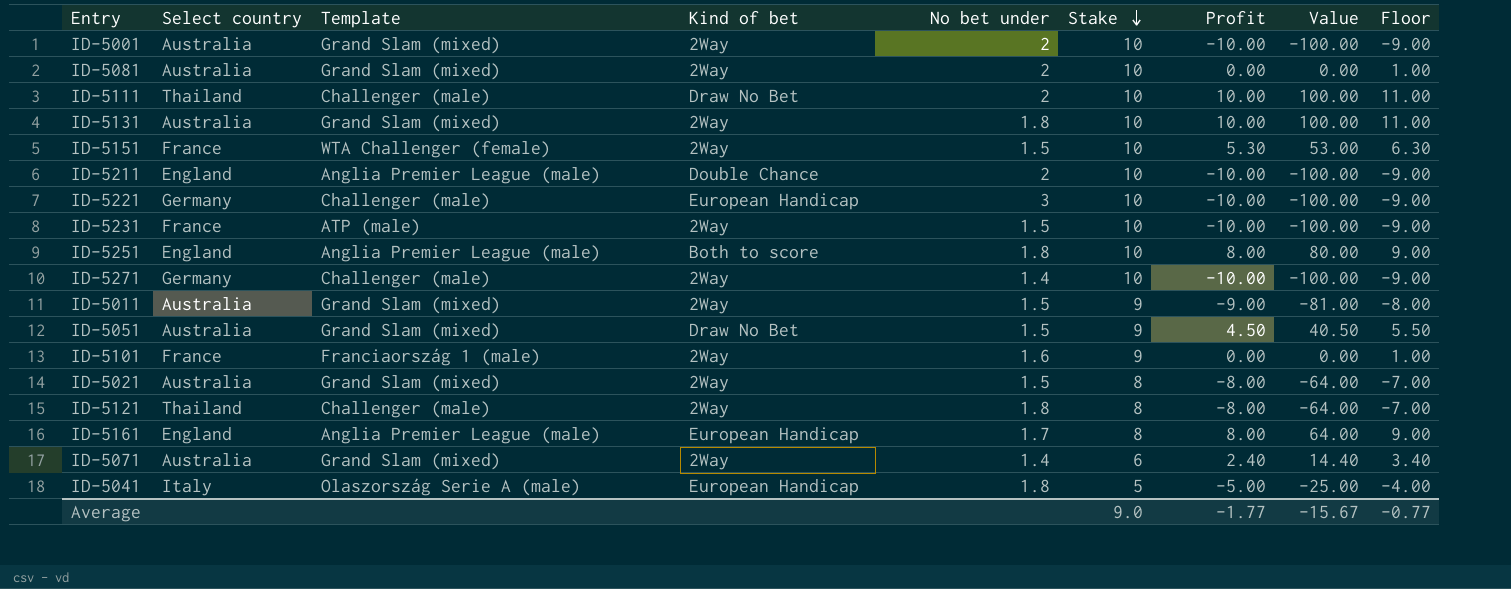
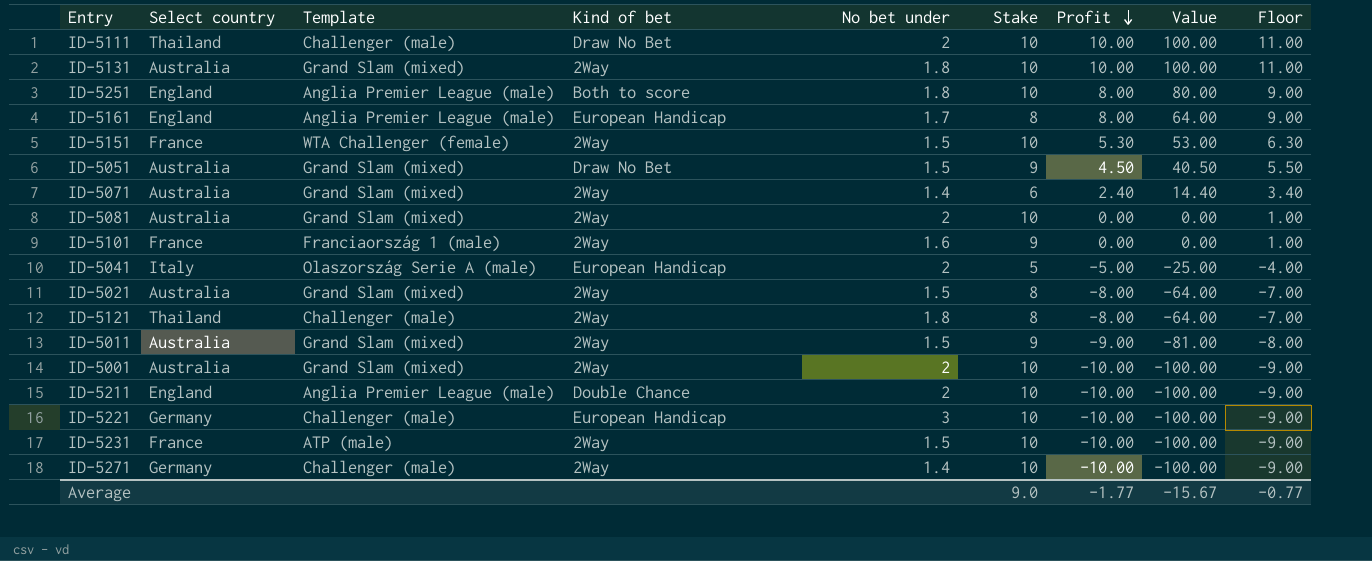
row order: Stake descending -> Profit descending
ID-5041 | No bet under: 1.8 -> 2

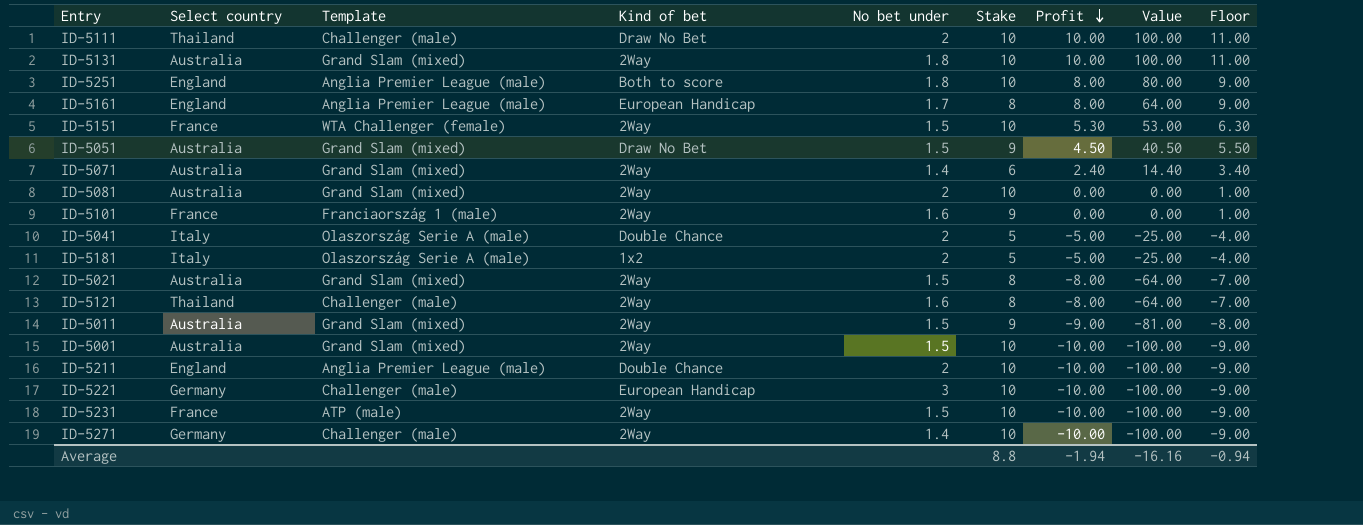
ID-5041 | Kind of bet: European Handicap -> Double Chance
row ID-5181: none -> Italy | Olaszország Serie A (male) | 1x2 | 2 | 5 | -5.00 | -25.00 | -4.00
ID-5121 | No bet under: 1.8 -> 1.6
ID-5001 | No bet under: 2 -> 1.5
Average | Stake: 9.0 -> 8.8
Average | Profit: -1.77 -> -1.94
Average | Value: -15.67 -> -16.16
Average | Floor: -0.77 -> -0.94

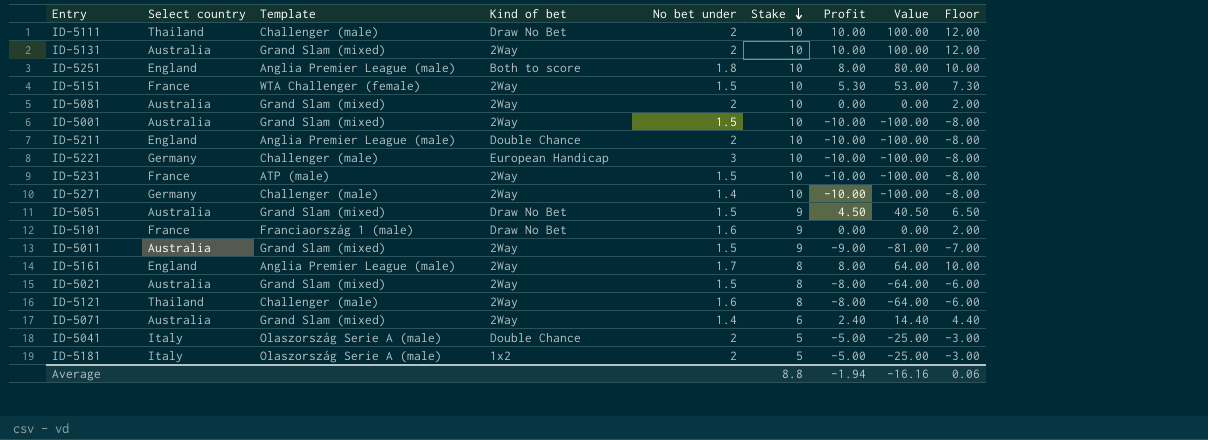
row order: Profit descending -> Stake descending
column Floor | formula: [Profit] + 1 -> [Profit] + 2
ID-5131 | No bet under: 1.8 -> 2
ID-5101 | Kind of bet: 2Way -> Draw No Bet
ID-5161 | Kind of bet: European Handicap -> 2Way
Average | Floor: -0.94 -> 0.06

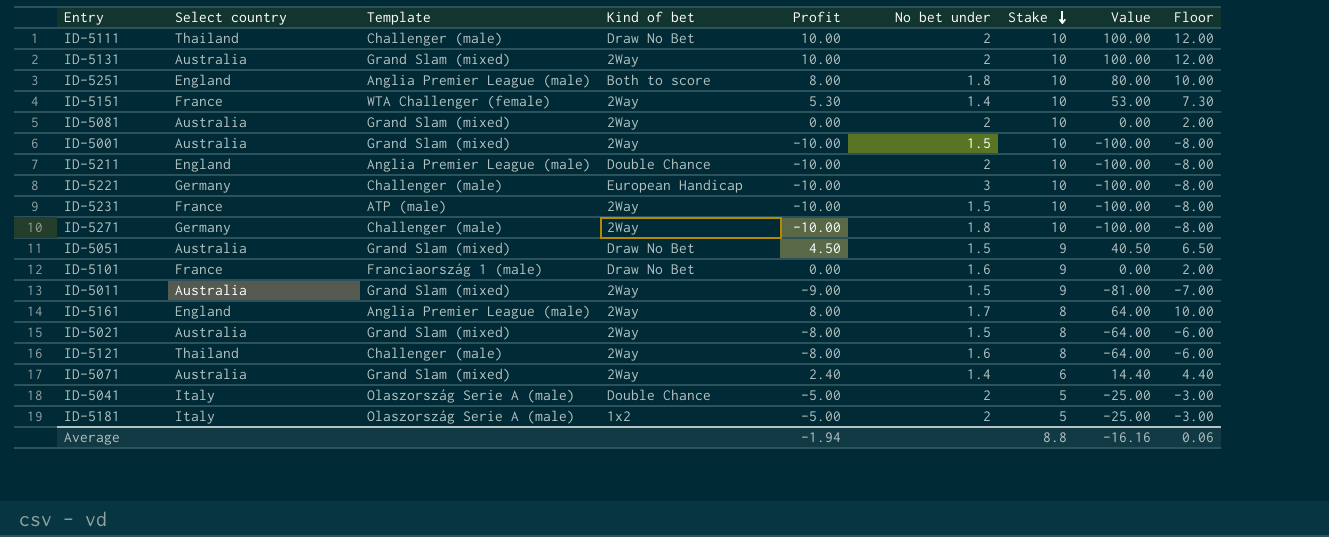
column Profit | position: 7 -> 5
ID-5151 | No bet under: 1.5 -> 1.4
ID-5271 | No bet under: 1.4 -> 1.8

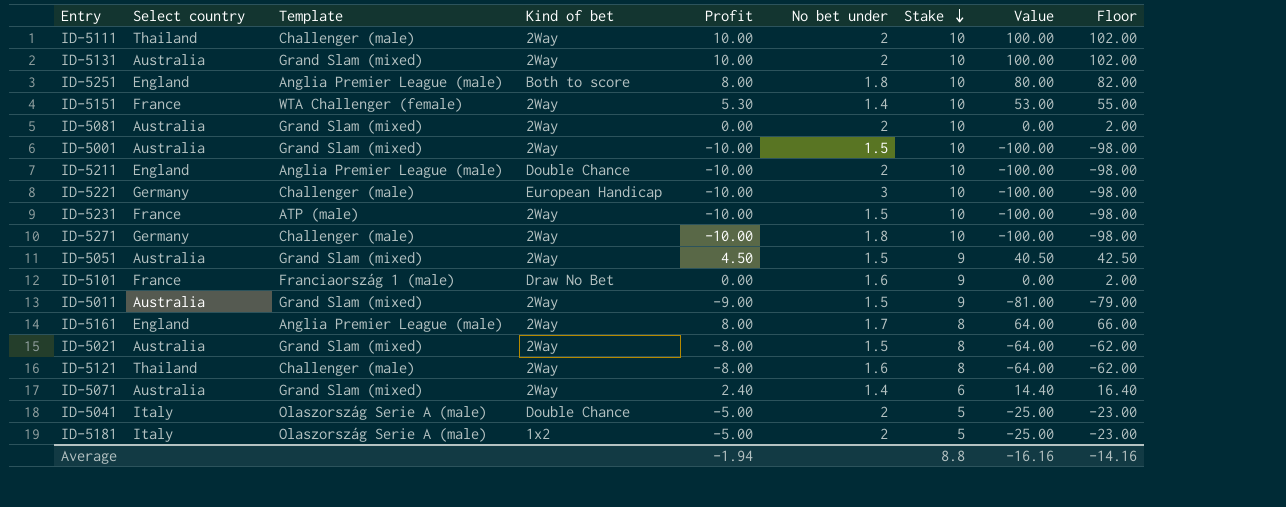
column Floor | formula: [Profit] + 2 -> [Value] + 2
ID-5111 | Kind of bet: Draw No Bet -> 2Way
ID-5051 | Kind of bet: Draw No Bet -> 2Way
Average | Floor: 0.06 -> -14.16

